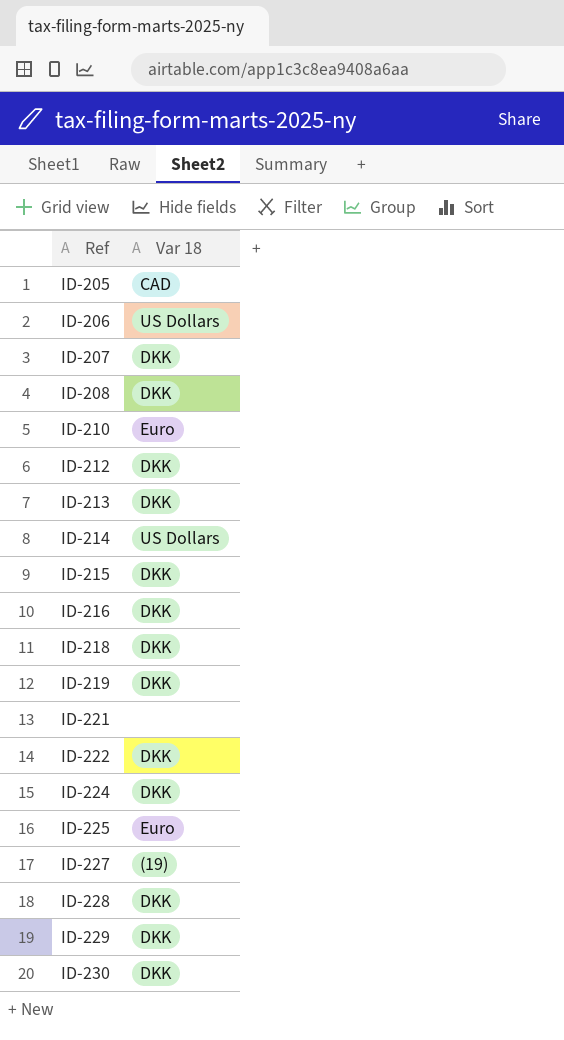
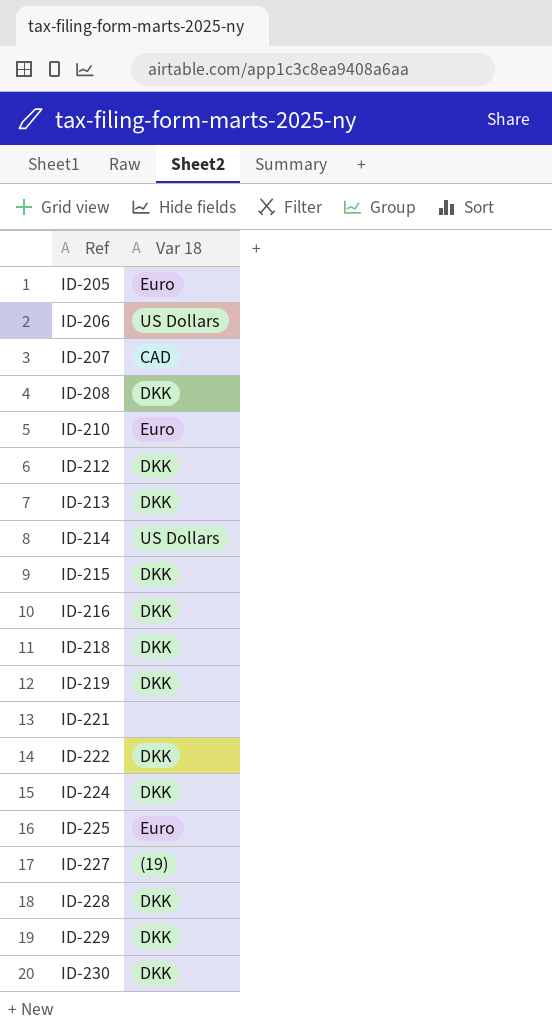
ID-205 | Var 18: CAD -> Euro
ID-207 | Var 18: DKK -> CAD

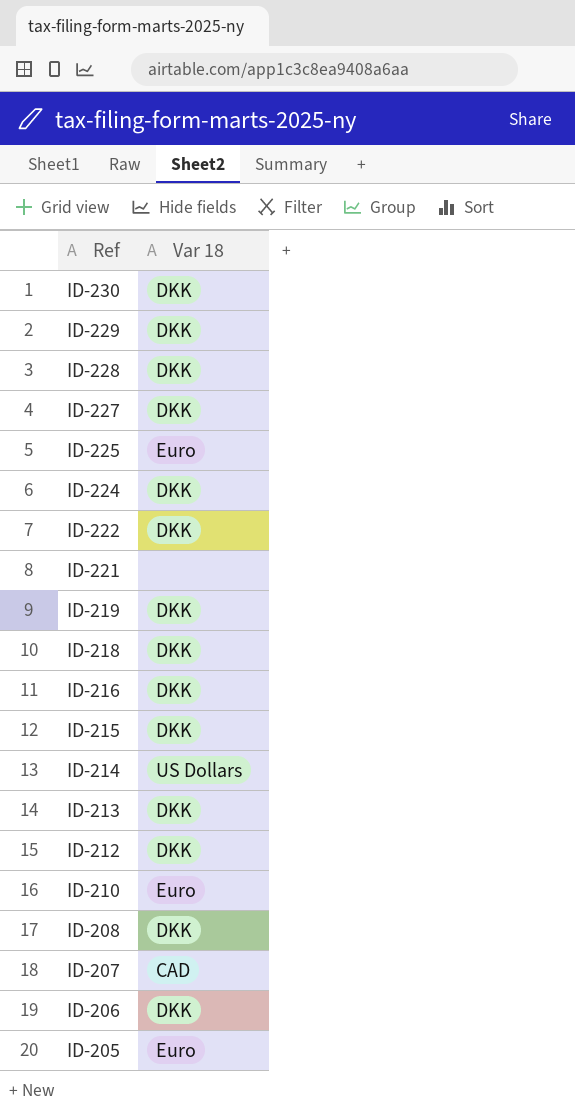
row order: Ref ascending -> Ref descending
ID-227 | Var 18: (19) -> DKK
ID-206 | Var 18: US Dollars -> DKK

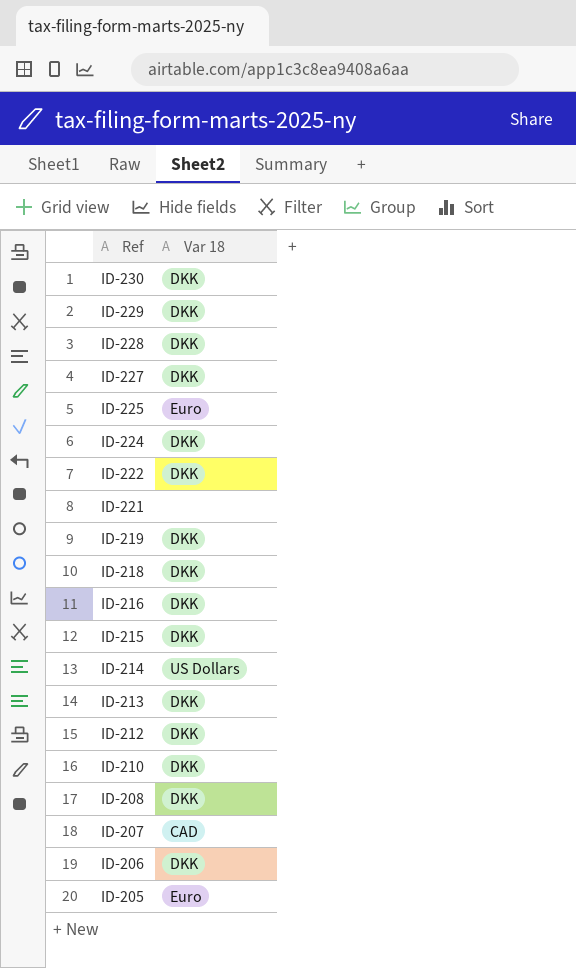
ID-210 | Var 18: Euro -> DKK

